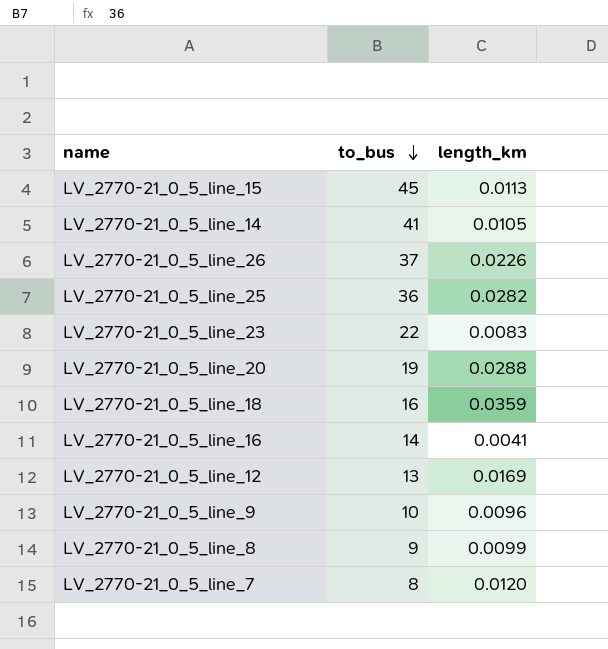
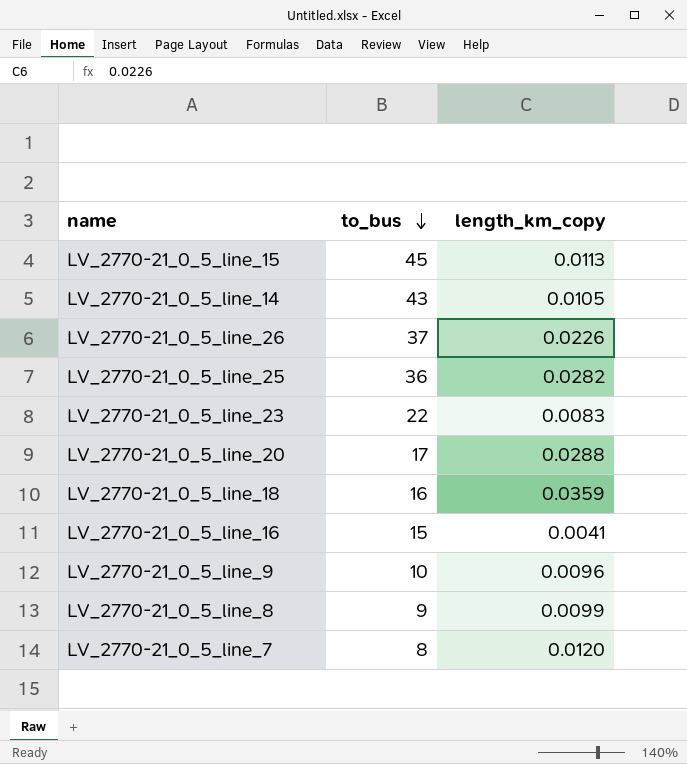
column name: length_km -> length_km_copy
row LV_2770-21_0_5_line_12: 13 | 0.0169 -> none
LV_2770-21_0_5_line_14 | to_bus: 41 -> 43
LV_2770-21_0_5_line_20 | to_bus: 19 -> 17
LV_2770-21_0_5_line_16 | to_bus: 14 -> 15

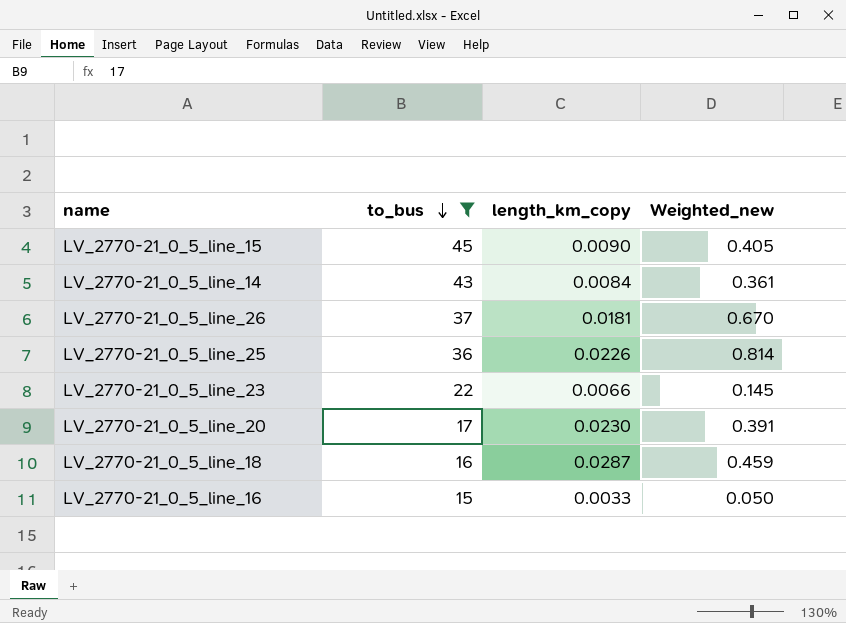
filter: none -> to_bus >= 15
column Weighted_new | formula: none -> [to_bus] * [length_km_copy]
LV_2770-21_0_5_line_15 | length_km_copy: 0.0113 -> 0.0090
LV_2770-21_0_5_line_14 | length_km_copy: 0.0105 -> 0.0084
LV_2770-21_0_5_line_26 | length_km_copy: 0.0226 -> 0.0181
LV_2770-21_0_5_line_25 | length_km_copy: 0.0282 -> 0.0226
LV_2770-21_0_5_line_23 | length_km_copy: 0.0083 -> 0.0066
LV_2770-21_0_5_line_20 | length_km_copy: 0.0288 -> 0.0230
LV_2770-21_0_5_line_18 | length_km_copy: 0.0359 -> 0.0287
LV_2770-21_0_5_line_16 | length_km_copy: 0.0041 -> 0.0033

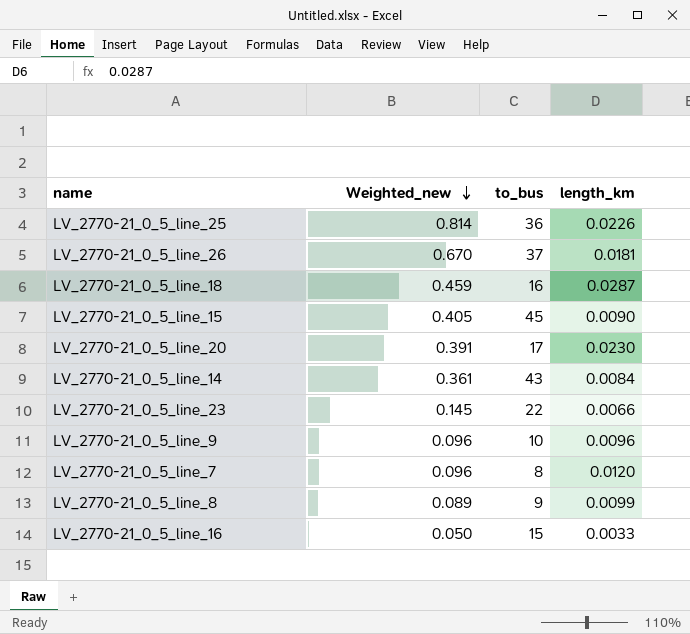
filter: to_bus >= 15 -> none
row order: to_bus descending -> Weighted_new descending
column Weighted_new | position: 4 -> 2
column name: length_km_copy -> length_km

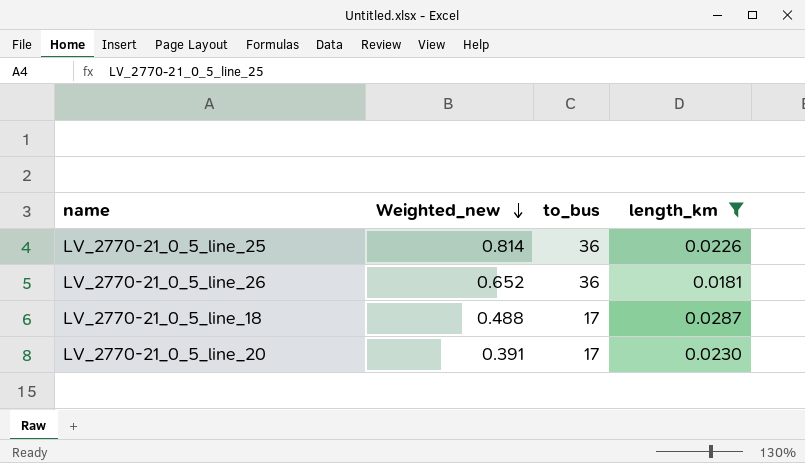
filter: none -> length_km >= 0.0181
LV_2770-21_0_5_line_26 | Weighted_new: 0.670 -> 0.652
LV_2770-21_0_5_line_26 | to_bus: 37 -> 36
LV_2770-21_0_5_line_18 | Weighted_new: 0.459 -> 0.488
LV_2770-21_0_5_line_18 | to_bus: 16 -> 17

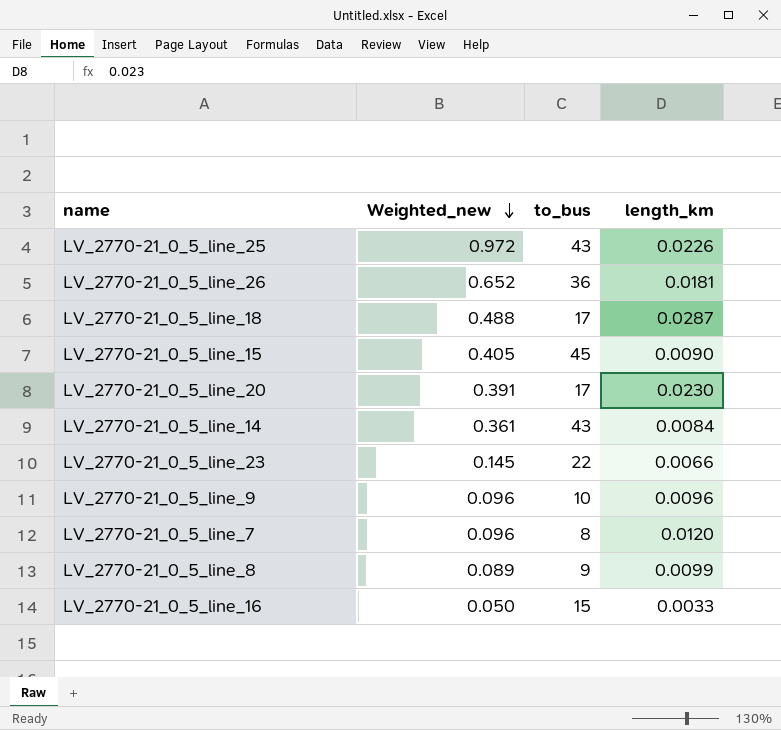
filter: length_km >= 0.0181 -> none
LV_2770-21_0_5_line_25 | Weighted_new: 0.814 -> 0.972
LV_2770-21_0_5_line_25 | to_bus: 36 -> 43

